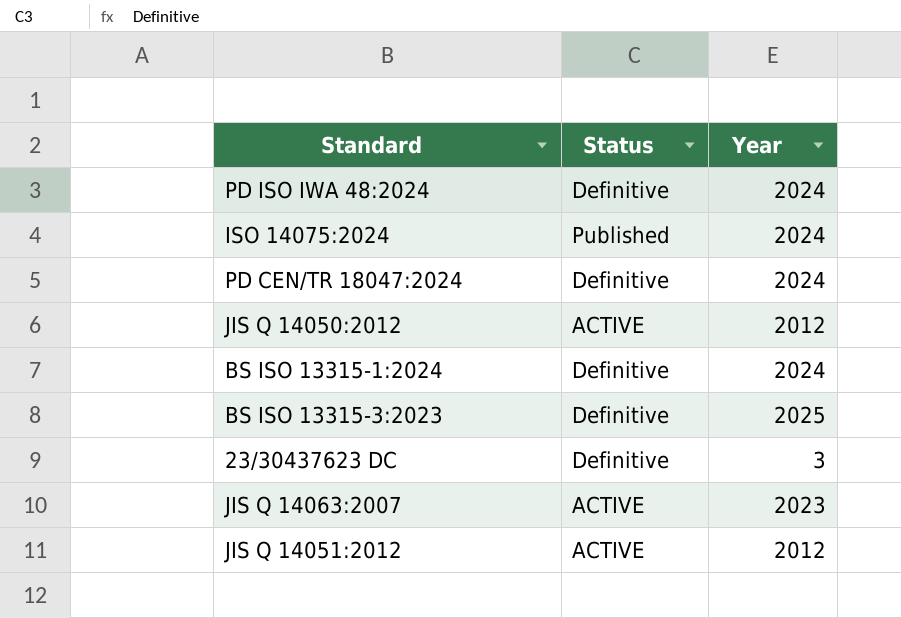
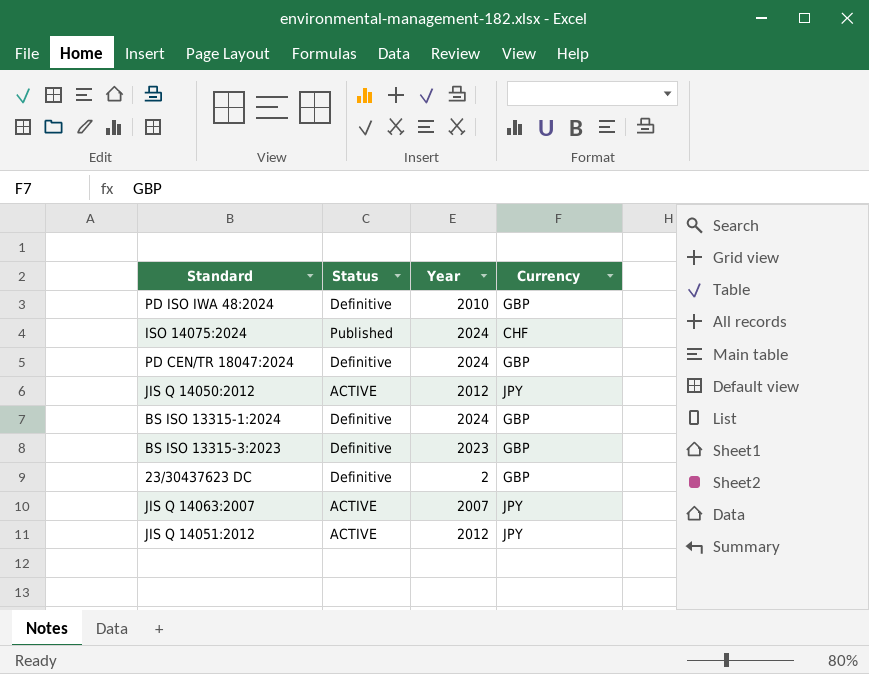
column Currency | position: none -> 4
PD ISO IWA 48:2024 | Year: 2024 -> 2010
BS ISO 13315-3:2023 | Year: 2025 -> 2023
23/30437623 DC | Year: 3 -> 2
JIS Q 14063:2007 | Year: 2023 -> 2007

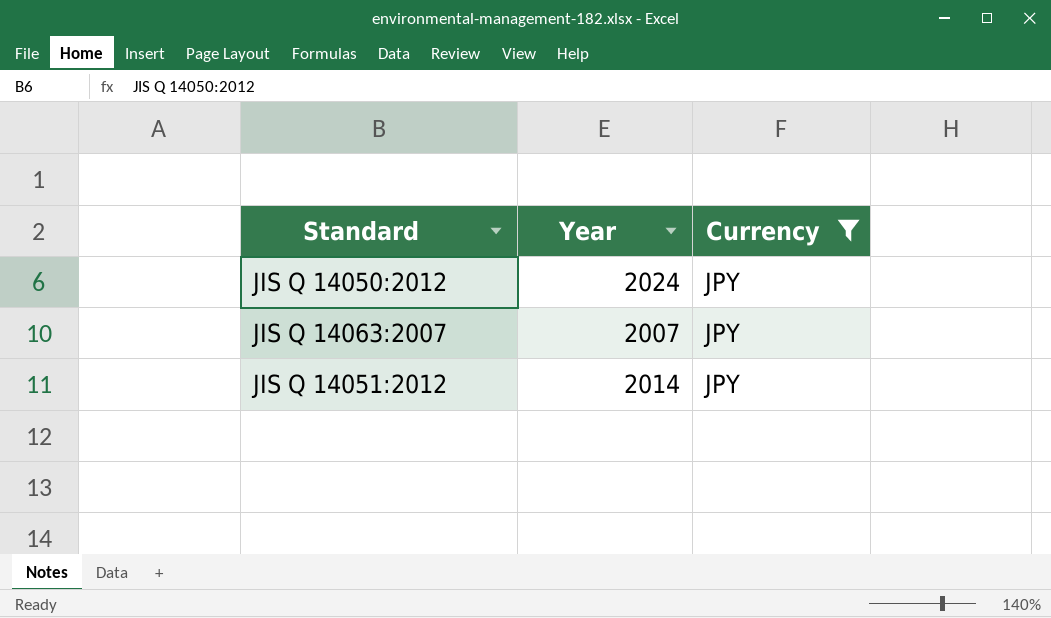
filter: none -> Currency = JPY
column Status | position: 2 -> none
JIS Q 14050:2012 | Year: 2012 -> 2024
JIS Q 14051:2012 | Year: 2012 -> 2014

